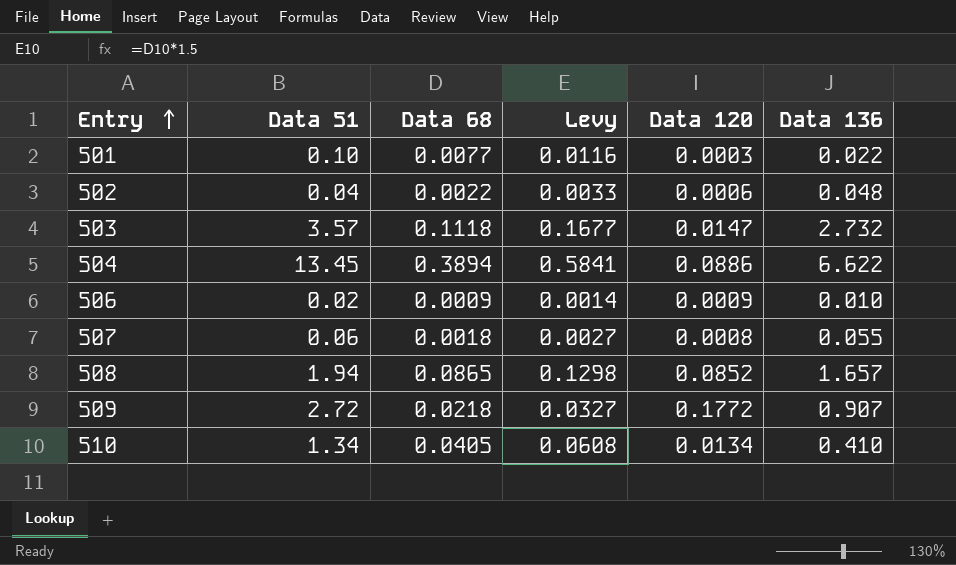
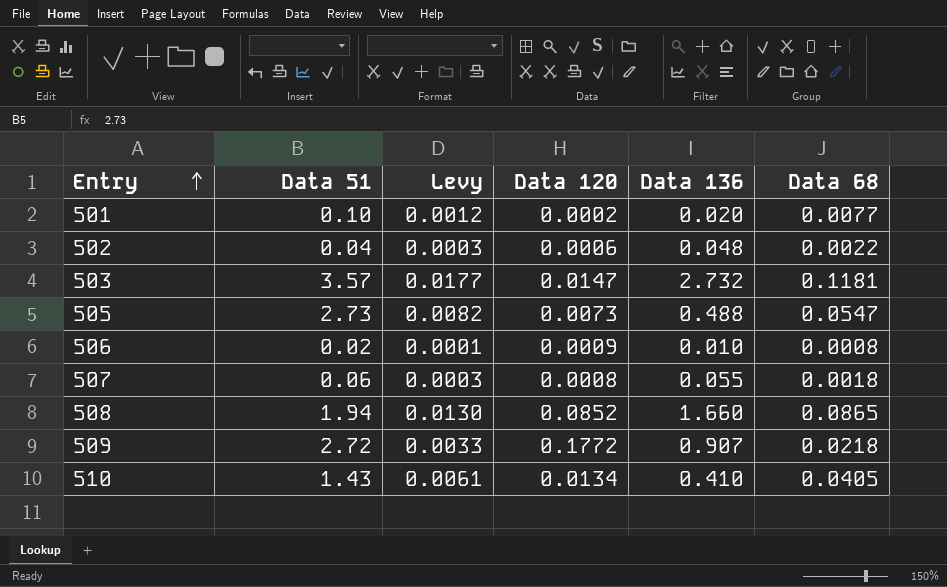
column Levy | formula: [Data 68] * 1.5 -> [Data 68] * 0.15
column Data 68 | position: 3 -> 6
row 504: 13.45 | 0.3894 | 0.5841 | 0.0886 | 6.622 -> none
501 | Data 120: 0.0003 -> 0.0002
501 | Data 136: 0.022 -> 0.020
503 | Data 68: 0.1118 -> 0.1181
row 505: none -> 2.73 | 0.0082 | 0.0073 | 0.488 | 0.0547
506 | Data 68: 0.0009 -> 0.0008
508 | Data 136: 1.657 -> 1.660
510 | Data 51: 1.34 -> 1.43

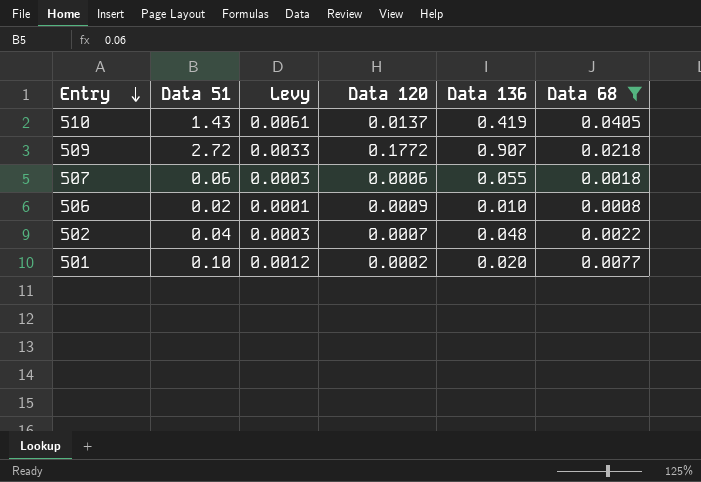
filter: none -> Data 68 <= 0.0405
row order: Entry ascending -> Entry descending
510 | Data 120: 0.0134 -> 0.0137
510 | Data 136: 0.410 -> 0.419
507 | Data 120: 0.0008 -> 0.0006
502 | Data 120: 0.0006 -> 0.0007

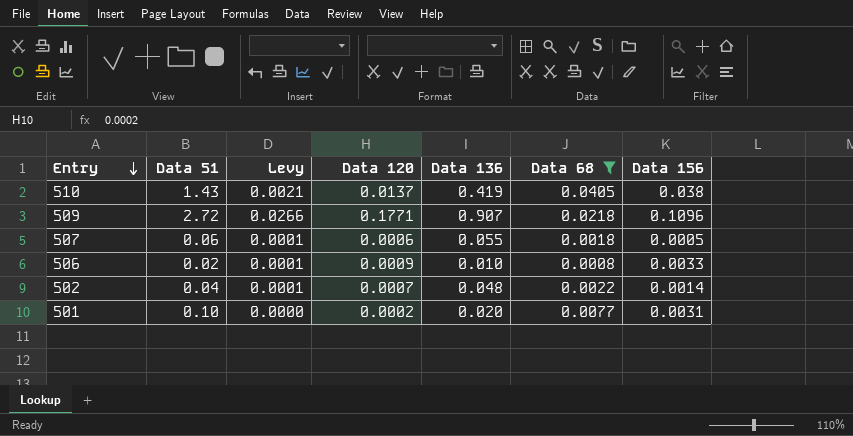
column Levy | formula: [Data 68] * 0.15 -> [Data 120] * 0.15
column Data 156 | position: none -> 7
509 | Data 120: 0.1772 -> 0.1771

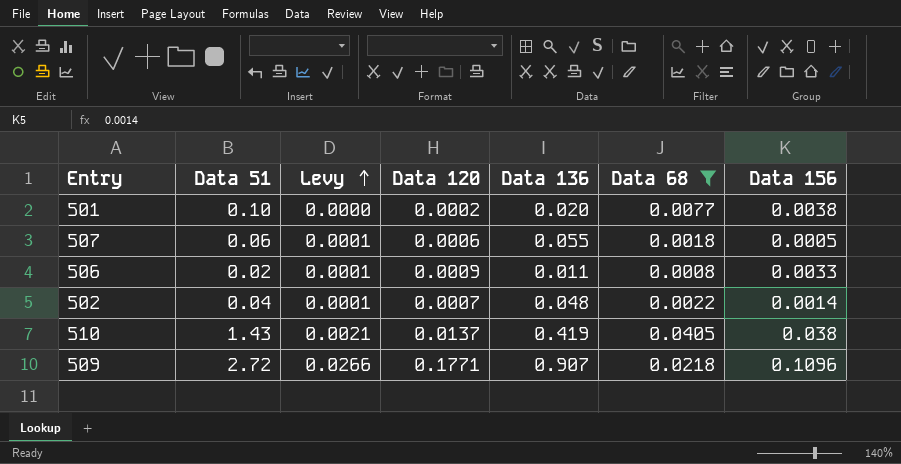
row order: Entry descending -> Levy ascending
501 | Data 156: 0.0031 -> 0.0038
506 | Data 136: 0.010 -> 0.011

